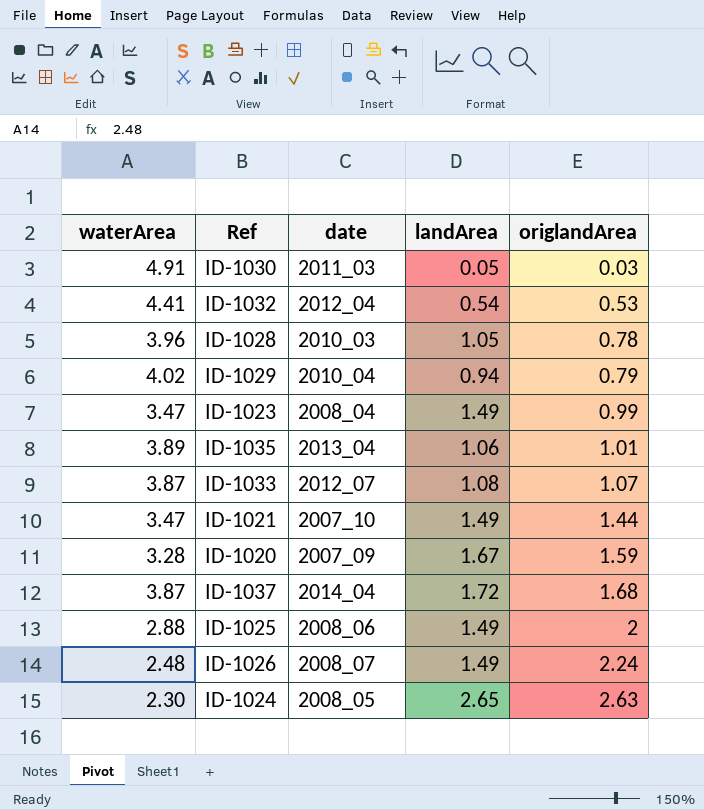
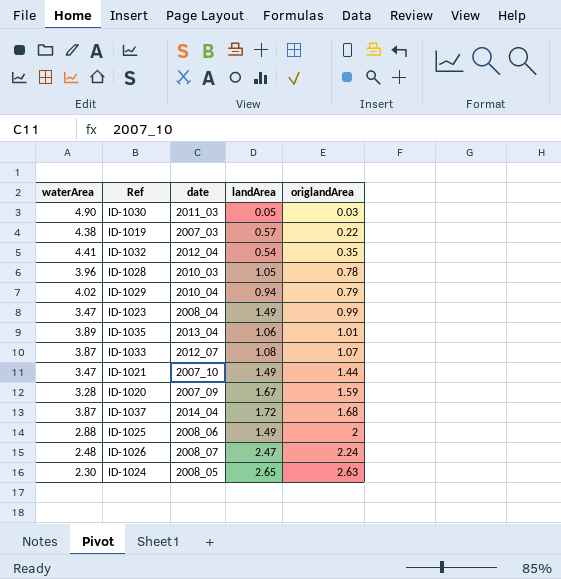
ID-1030 | waterArea: 4.91 -> 4.90
row ID-1019: none -> 4.38 | 2007_03 | 0.57 | 0.22
ID-1032 | origlandArea: 0.53 -> 0.35
ID-1026 | landArea: 1.49 -> 2.47

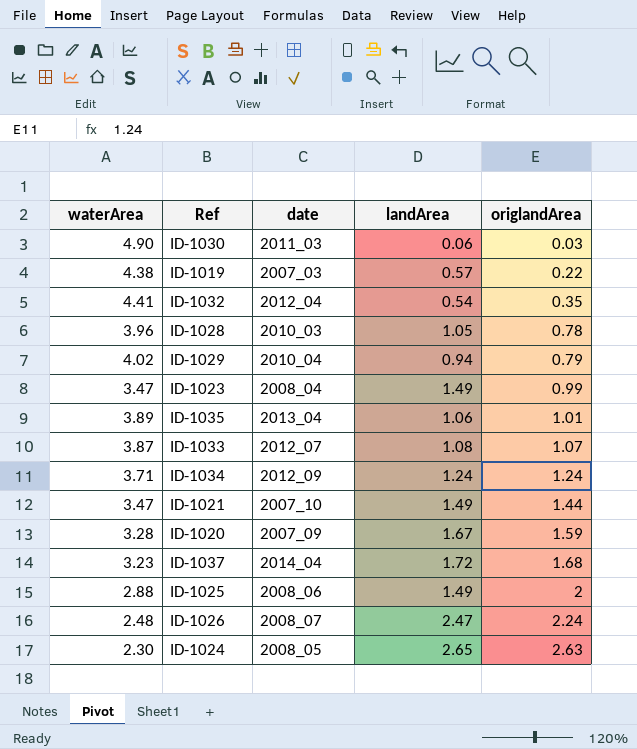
ID-1030 | landArea: 0.05 -> 0.06
row ID-1034: none -> 3.71 | 2012_09 | 1.24 | 1.24
ID-1037 | waterArea: 3.87 -> 3.23

